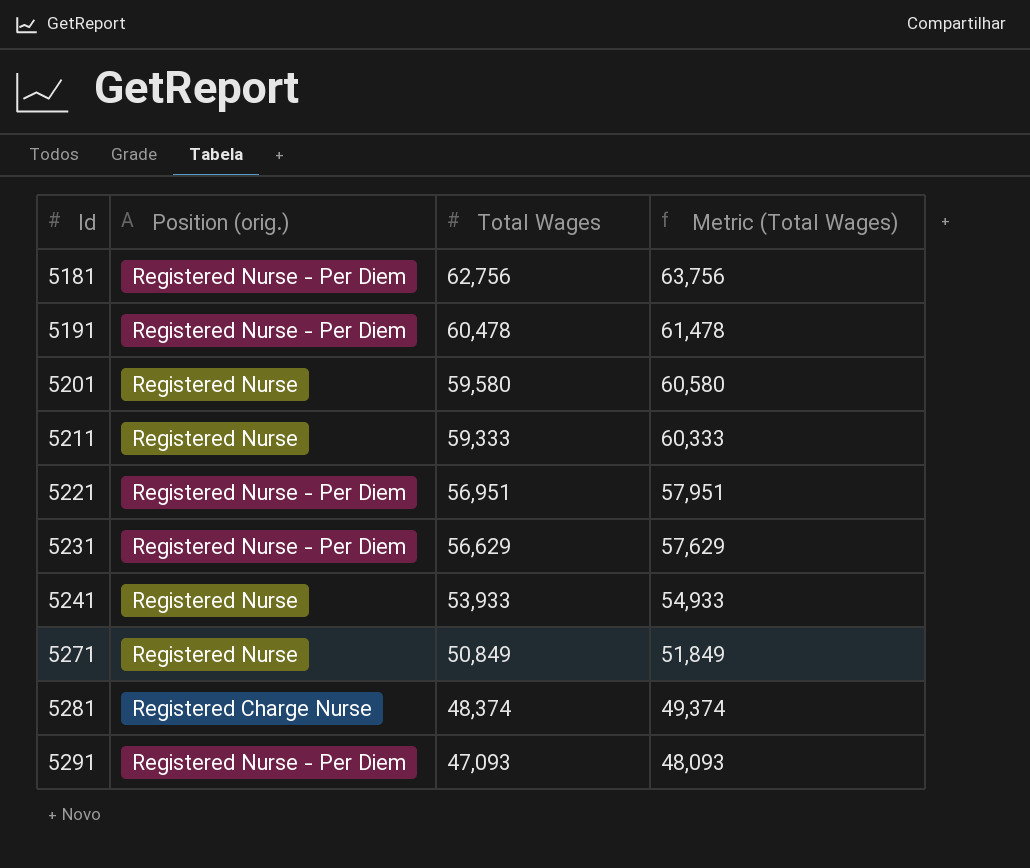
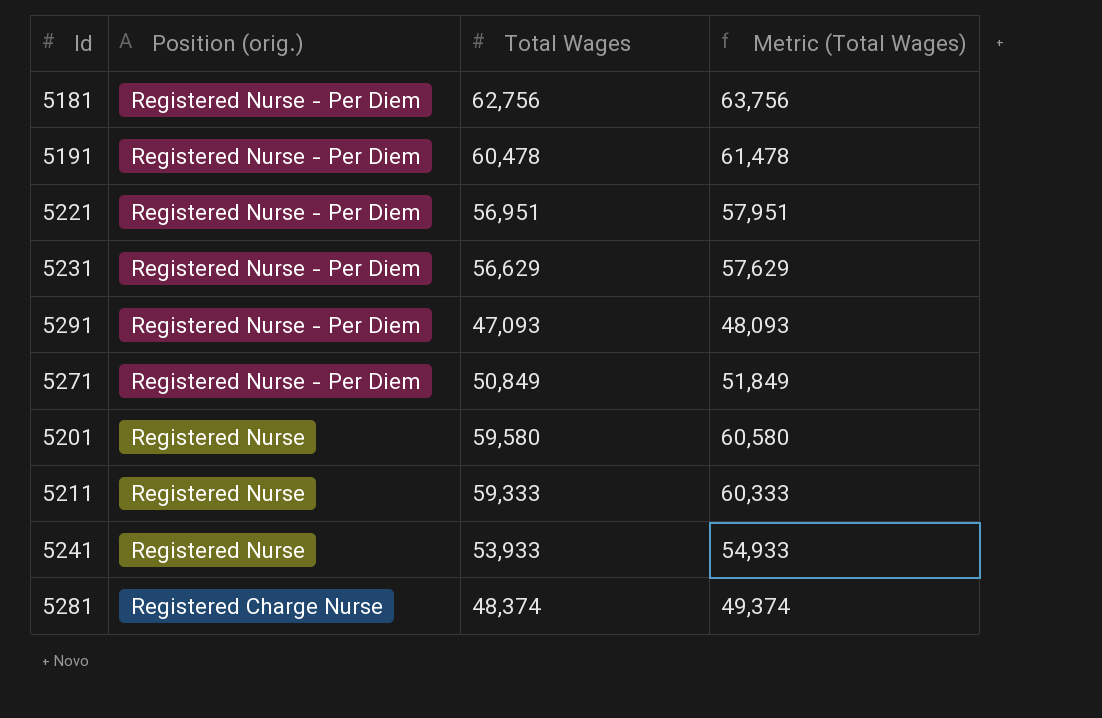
row order: Id ascending -> Position (orig.) descending
5271 | Position (orig.): Registered Nurse -> Registered Nurse - Per Diem

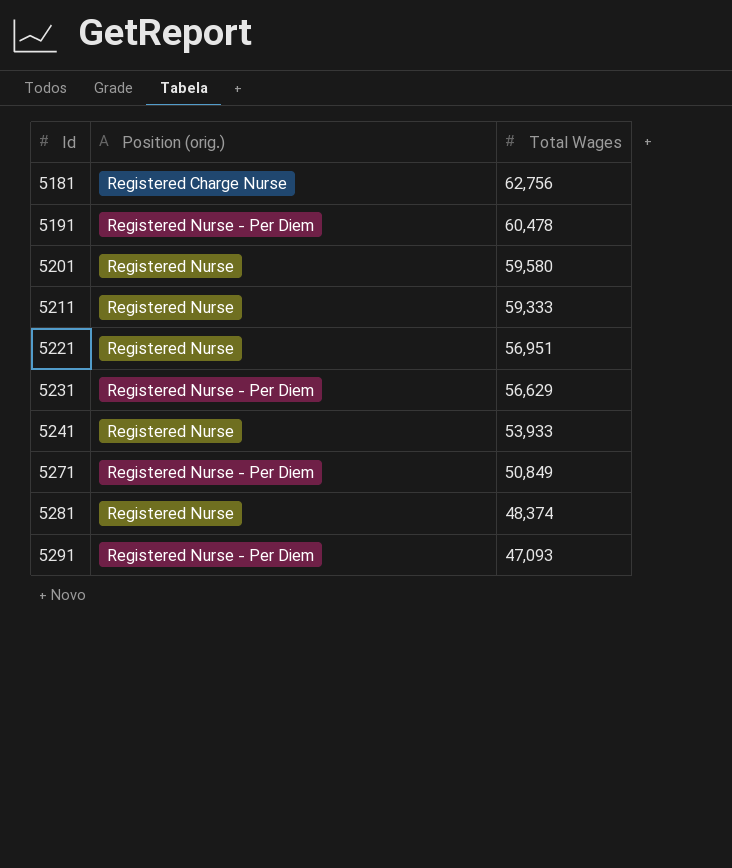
row order: Position (orig.) descending -> Id ascending
column Metric (Total Wages) | formula: [Total Wages] + 1000 -> none
5181 | Position (orig.): Registered Nurse - Per Diem -> Registered Charge Nurse
5221 | Position (orig.): Registered Nurse - Per Diem -> Registered Nurse
5281 | Position (orig.): Registered Charge Nurse -> Registered Nurse

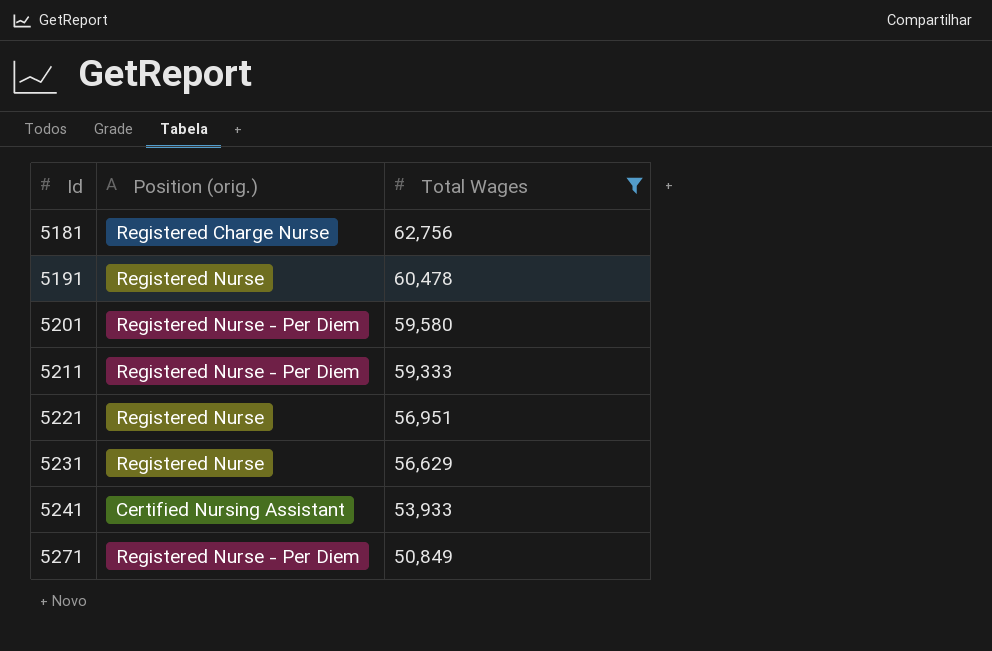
filter: none -> Total Wages >= 50,849
5191 | Position (orig.): Registered Nurse - Per Diem -> Registered Nurse
5201 | Position (orig.): Registered Nurse -> Registered Nurse - Per Diem
5211 | Position (orig.): Registered Nurse -> Registered Nurse - Per Diem
5231 | Position (orig.): Registered Nurse - Per Diem -> Registered Nurse
5241 | Position (orig.): Registered Nurse -> Certified Nursing Assistant

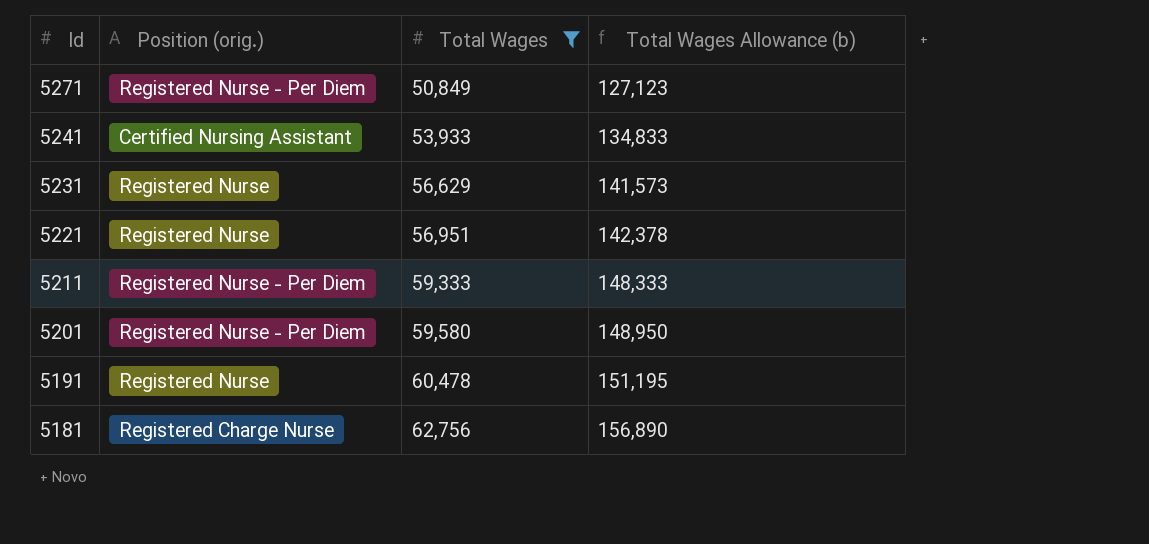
row order: Id ascending -> Id descending
column Total Wages Allowance (b) | formula: none -> [Total Wages] * 2.5

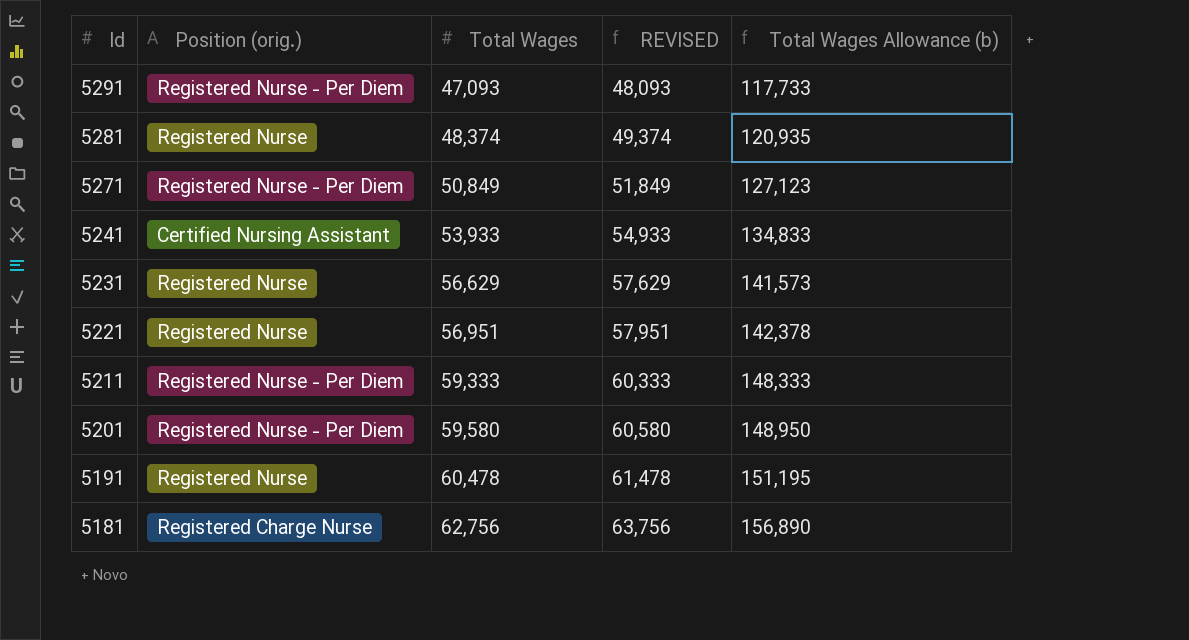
filter: Total Wages >= 50,849 -> none
column REVISED | formula: none -> [Total Wages] + 1000

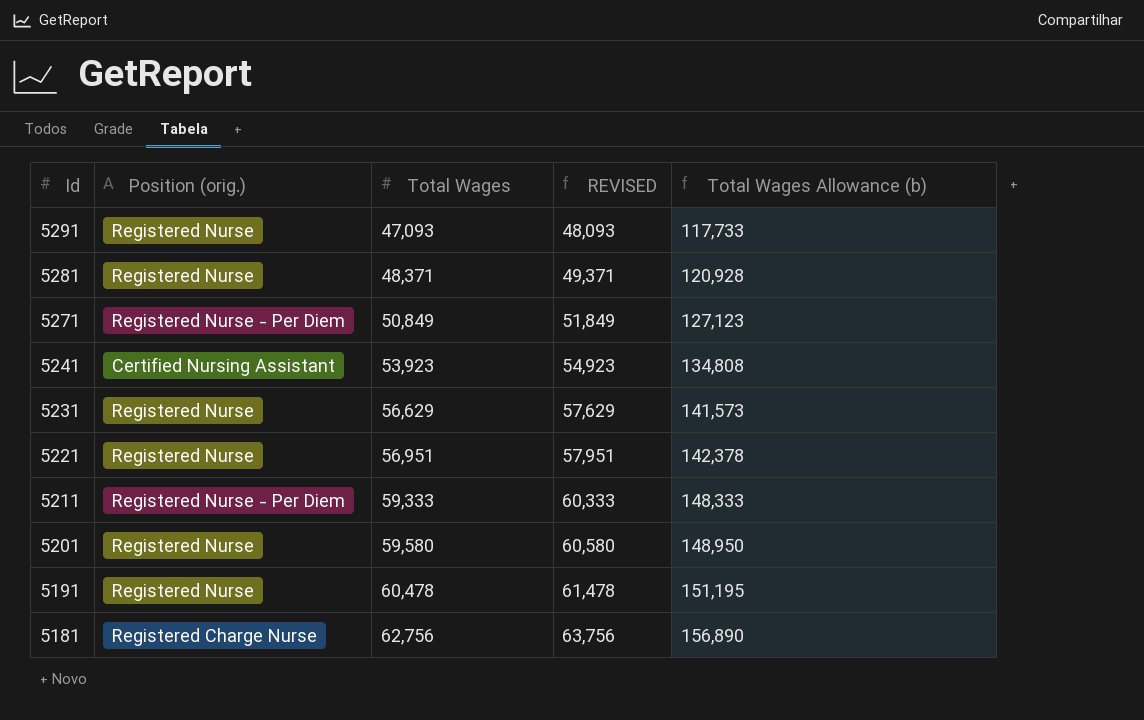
5291 | Position (orig.): Registered Nurse - Per Diem -> Registered Nurse
5281 | Total Wages: 48,374 -> 48,371
5281 | REVISED: 49,374 -> 49,371
5281 | Total Wages Allowance (b): 120,935 -> 120,928
5241 | Total Wages: 53,933 -> 53,923
5241 | REVISED: 54,933 -> 54,923
5241 | Total Wages Allowance (b): 134,833 -> 134,808
5201 | Position (orig.): Registered Nurse - Per Diem -> Registered Nurse

